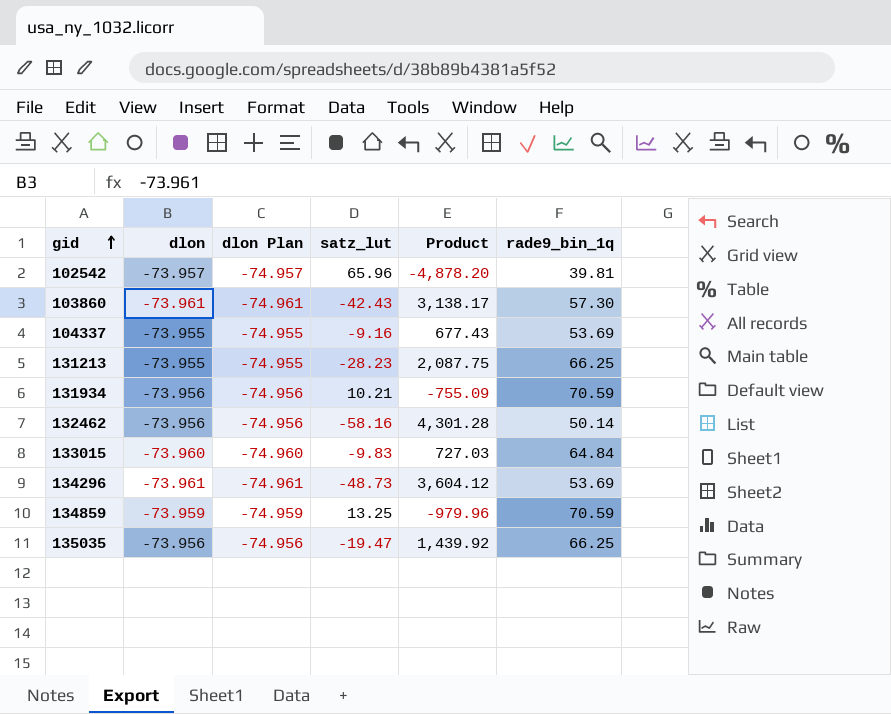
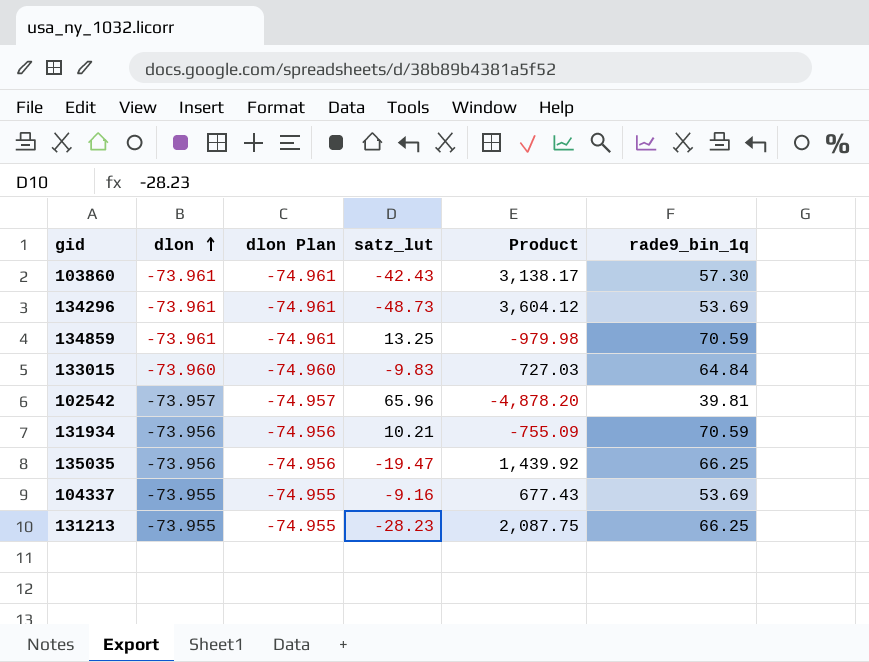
row order: gid ascending -> dlon ascending
row 132462: -73.956 | -74.956 | -58.16 | 4,301.28 | 50.14 -> none
134859 | dlon: -73.959 -> -73.961
134859 | dlon Plan: -74.959 -> -74.961
134859 | Product: -979.96 -> -979.98

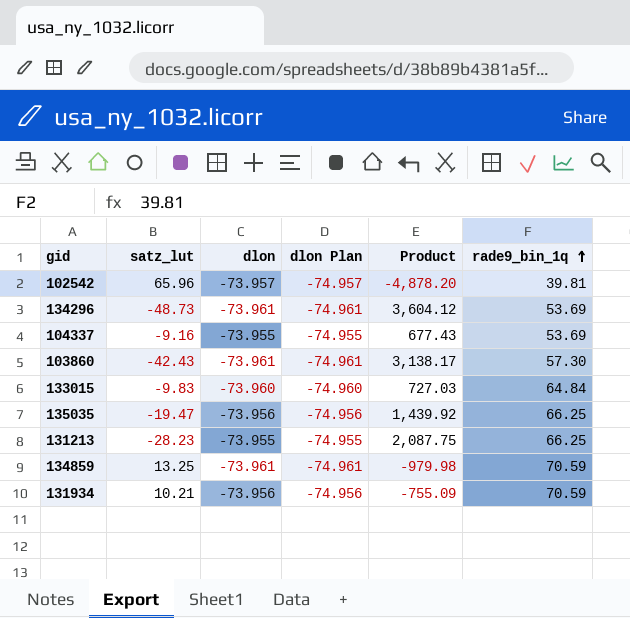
row order: dlon ascending -> rade9_bin_1q ascending
column satz_lut | position: 4 -> 2

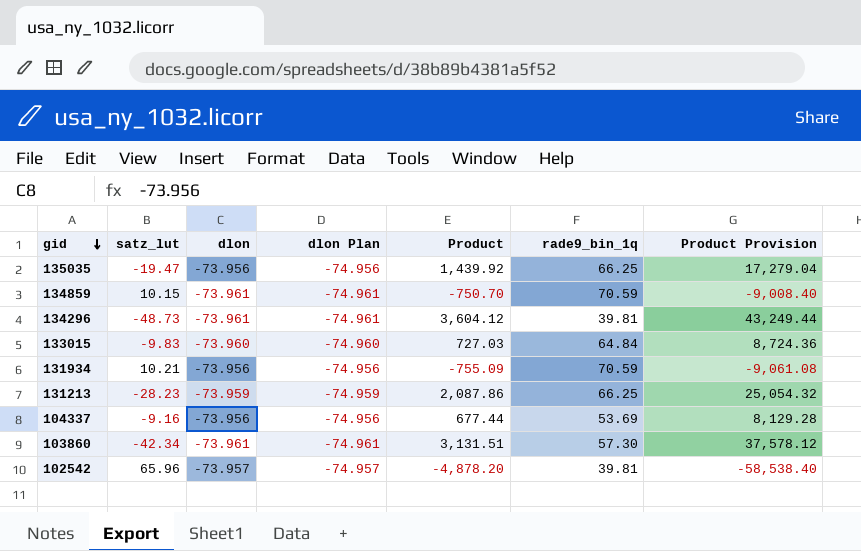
row order: rade9_bin_1q ascending -> gid descending
column Product Provision | formula: none -> [Product] * 12
134859 | satz_lut: 13.25 -> 10.15
134859 | Product: -979.98 -> -750.70
134296 | rade9_bin_1q: 53.69 -> 39.81
131213 | dlon: -73.955 -> -73.959
131213 | dlon Plan: -74.955 -> -74.959
131213 | Product: 2,087.75 -> 2,087.86
104337 | dlon: -73.955 -> -73.956
104337 | dlon Plan: -74.955 -> -74.956
104337 | Product: 677.43 -> 677.44
103860 | satz_lut: -42.43 -> -42.34
103860 | Product: 3,138.17 -> 3,131.51

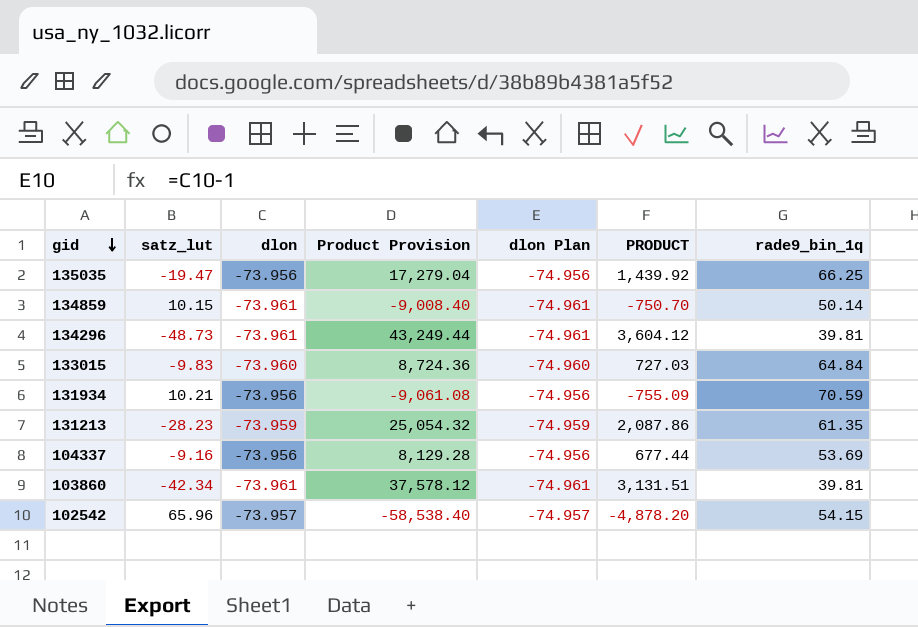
column Product Provision | position: 7 -> 4
column name: Product -> PRODUCT
134859 | rade9_bin_1q: 70.59 -> 50.14
131213 | rade9_bin_1q: 66.25 -> 61.35
103860 | rade9_bin_1q: 57.30 -> 39.81
102542 | rade9_bin_1q: 39.81 -> 54.15

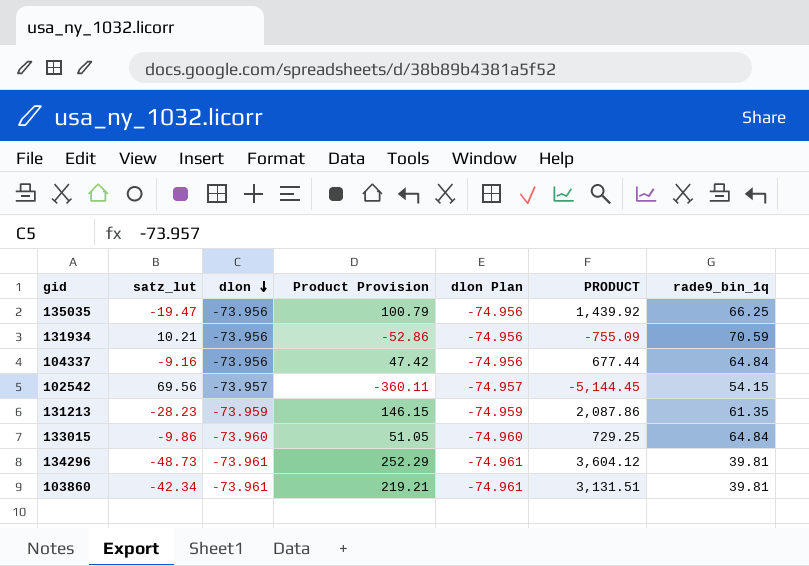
row order: gid descending -> dlon descending
column Product Provision | formula: [PRODUCT] * 12 -> [PRODUCT] * 0.07
row 134859: 10.15 | -73.961 | -9,008.40 | -74.961 | -750.70 | 50.14 -> none
104337 | rade9_bin_1q: 53.69 -> 64.84
102542 | satz_lut: 65.96 -> 69.56
102542 | PRODUCT: -4,878.20 -> -5,144.45
133015 | satz_lut: -9.83 -> -9.86
133015 | PRODUCT: 727.03 -> 729.25

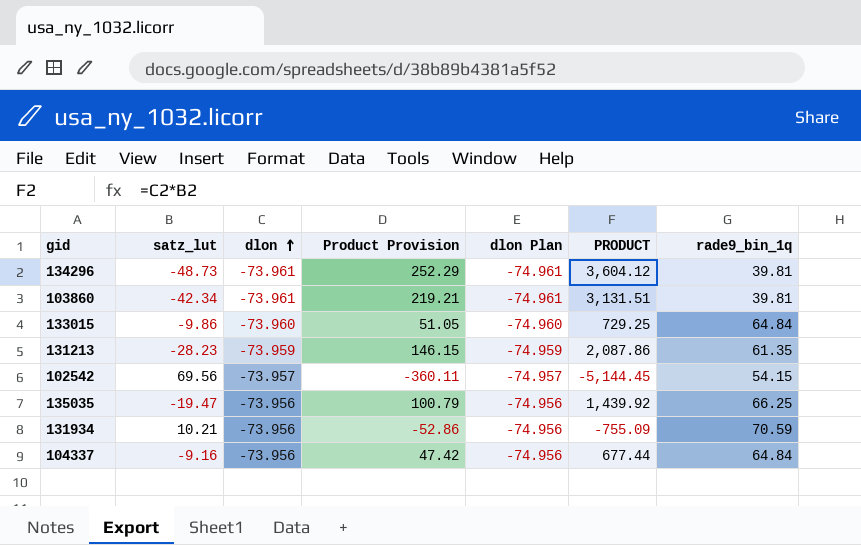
row order: dlon descending -> dlon ascending

